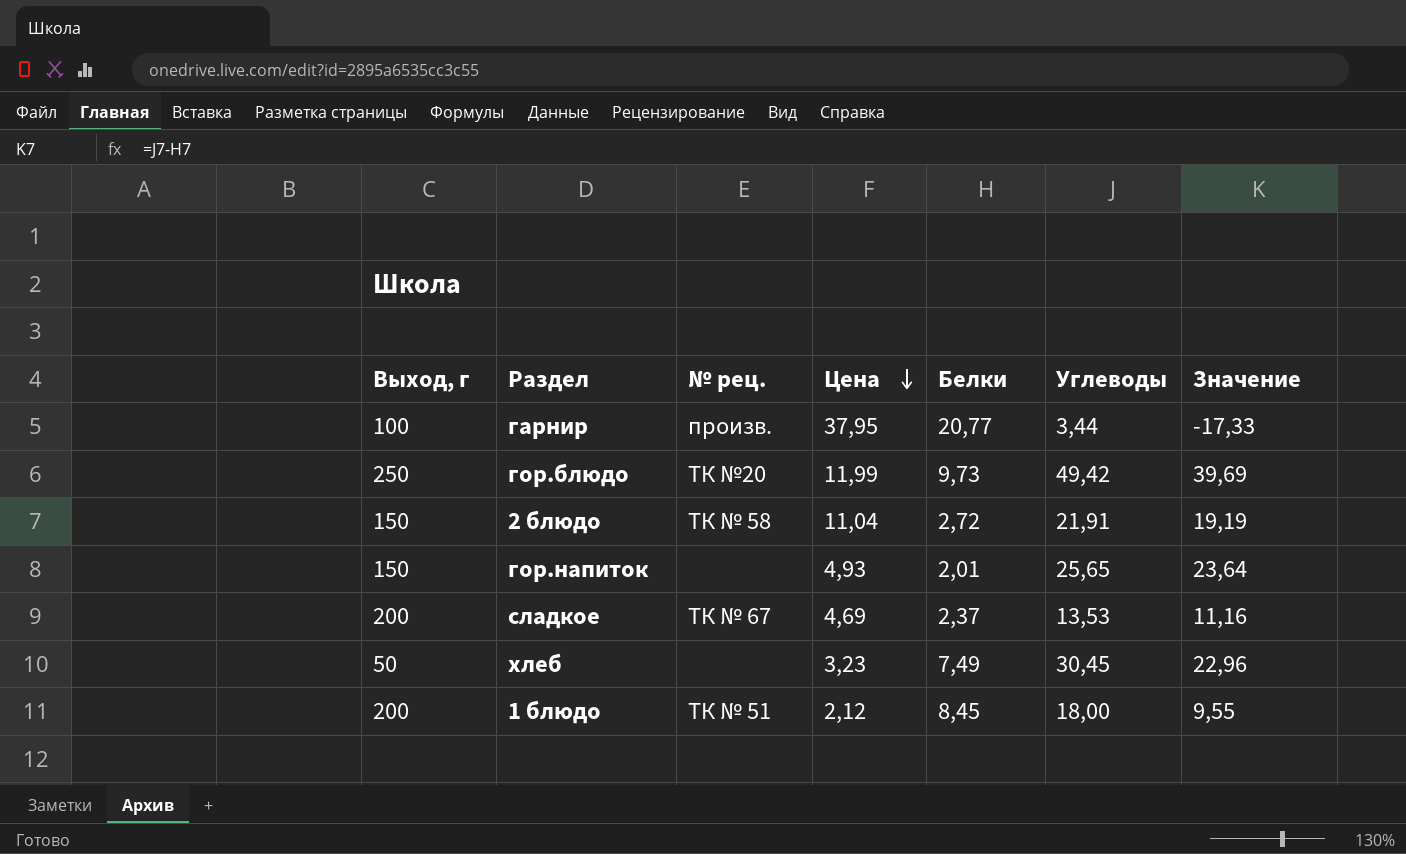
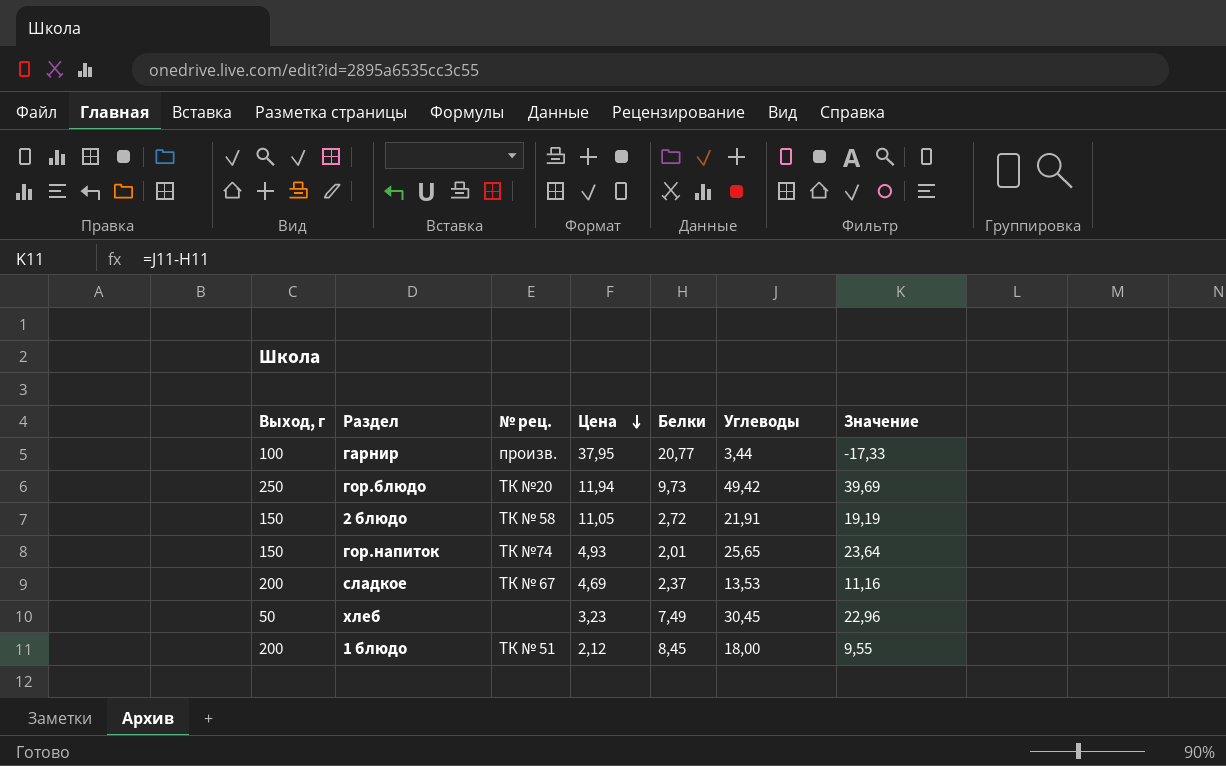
гор.блюдо | Цена: 11,99 -> 11,94
2 блюдо | Цена: 11,04 -> 11,05
гор.напиток | № рец.: none -> ТК №74

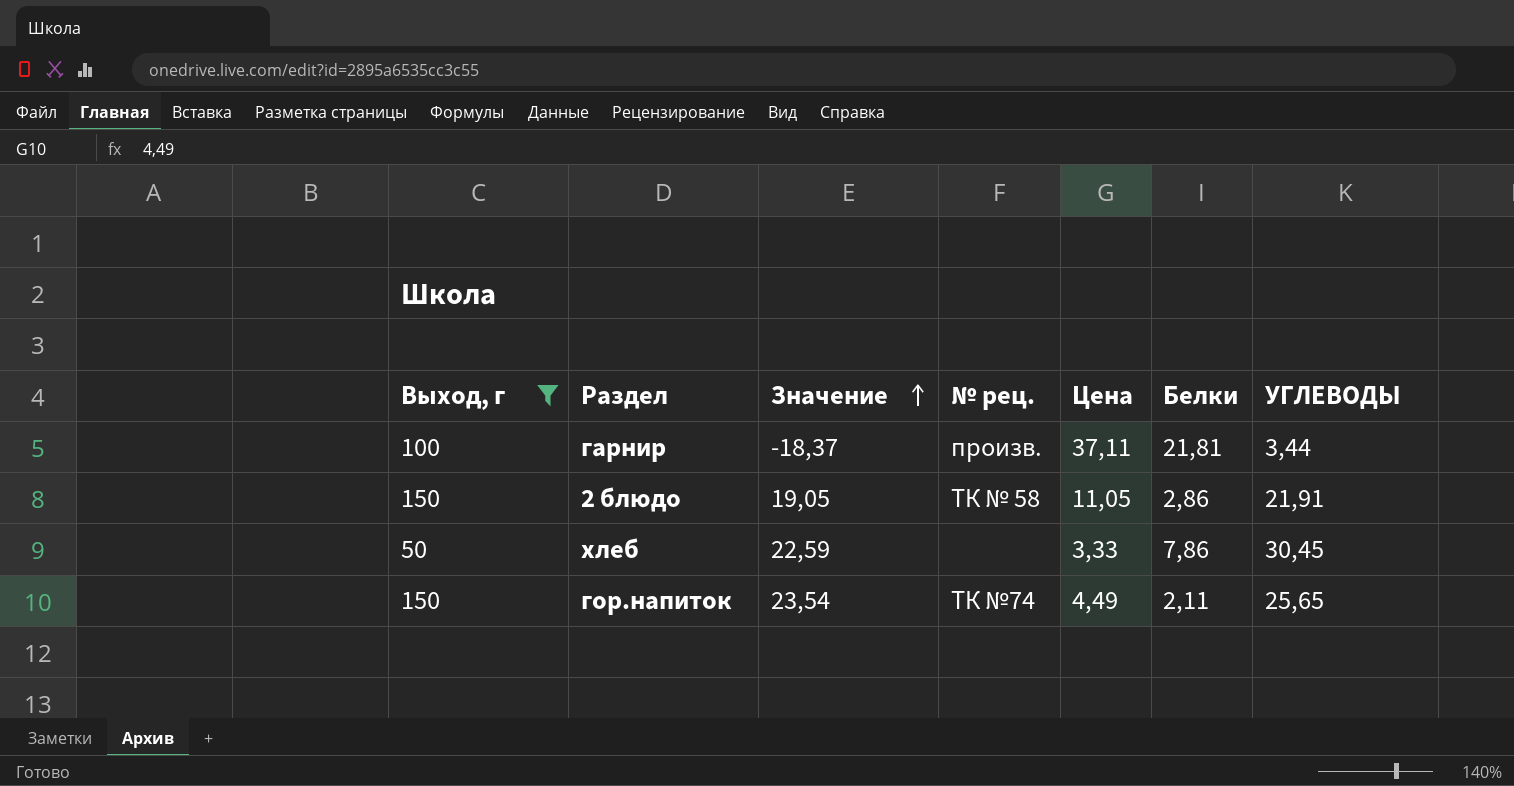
filter: none -> Выход, г <= 150
row order: Цена descending -> Значение ascending
column Значение | position: 7 -> 3
column name: Углеводы -> УГЛЕВОДЫ
гарнир | Значение: -17,33 -> -18,37
гарнир | Цена: 37,95 -> 37,11
гарнир | Белки: 20,77 -> 21,81
2 блюдо | Значение: 19,19 -> 19,05
2 блюдо | Белки: 2,72 -> 2,86
хлеб | Значение: 22,96 -> 22,59
хлеб | Цена: 3,23 -> 3,33
хлеб | Белки: 7,49 -> 7,86
гор.напиток | Значение: 23,64 -> 23,54
гор.напиток | Цена: 4,93 -> 4,49
гор.напиток | Белки: 2,01 -> 2,11

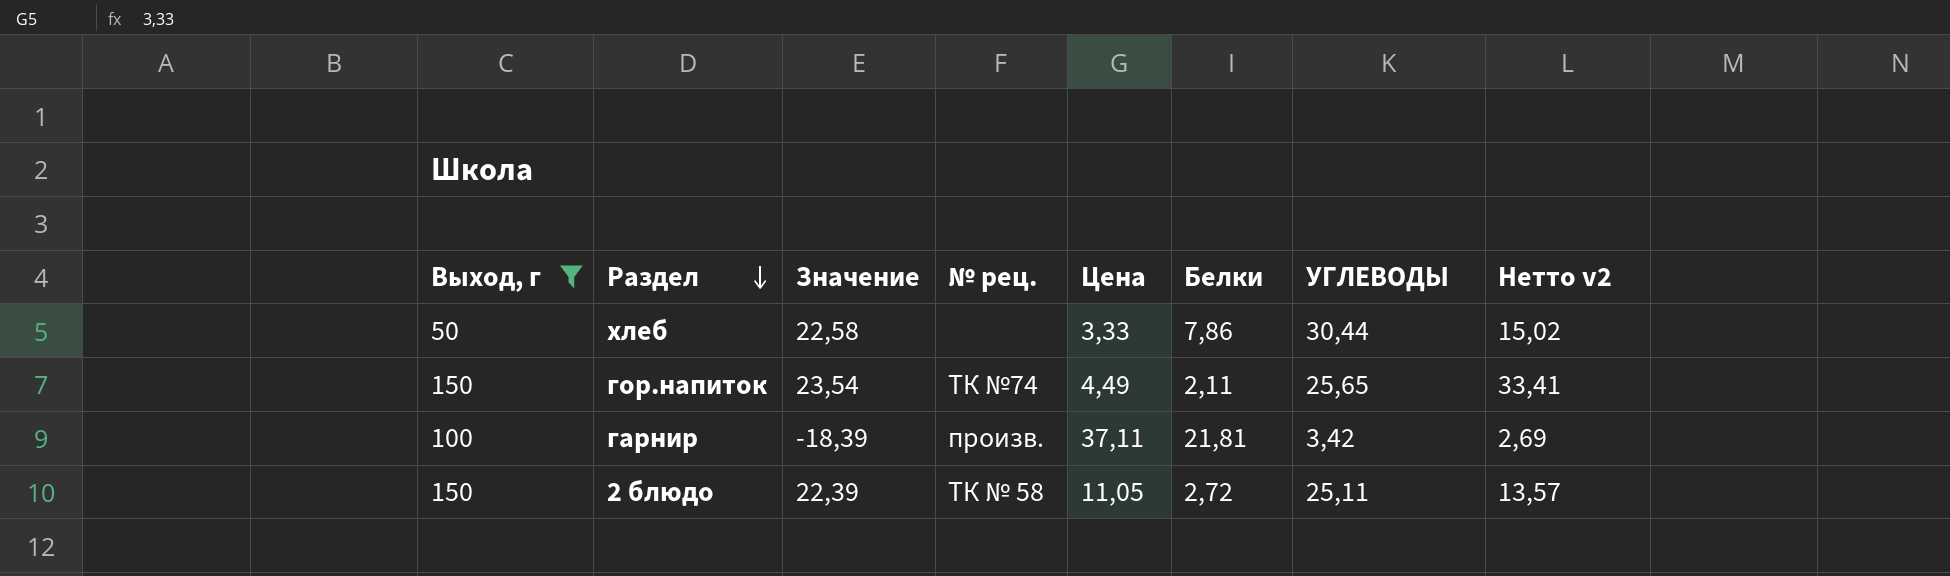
row order: Значение ascending -> Раздел descending
column Нетто v2 | formula: none -> [Выход, г] / [Цена]
хлеб | Значение: 22,59 -> 22,58
хлеб | УГЛЕВОДЫ: 30,45 -> 30,44
гарнир | Значение: -18,37 -> -18,39
гарнир | УГЛЕВОДЫ: 3,44 -> 3,42
2 блюдо | Значение: 19,05 -> 22,39
2 блюдо | Белки: 2,86 -> 2,72
2 блюдо | УГЛЕВОДЫ: 21,91 -> 25,11

